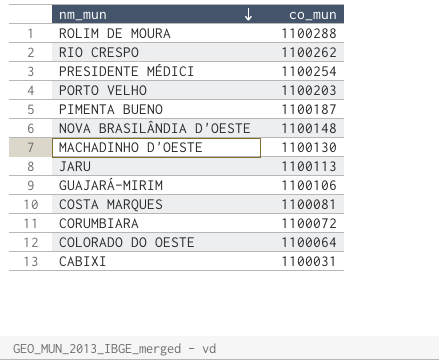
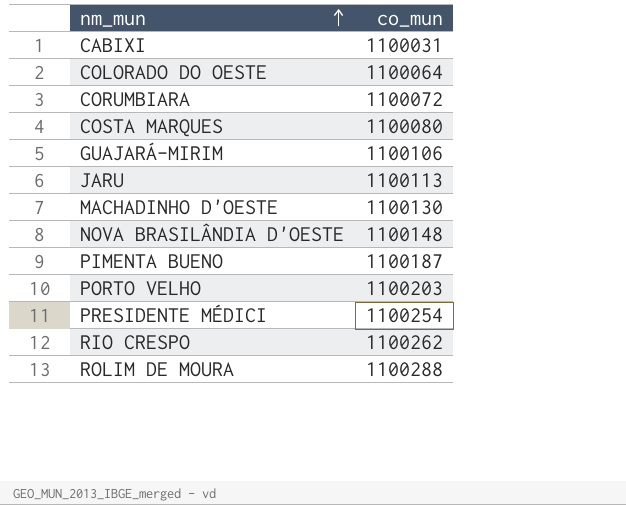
row order: nm_mun descending -> nm_mun ascending
COSTA MARQUES | co_mun: 1100081 -> 1100080

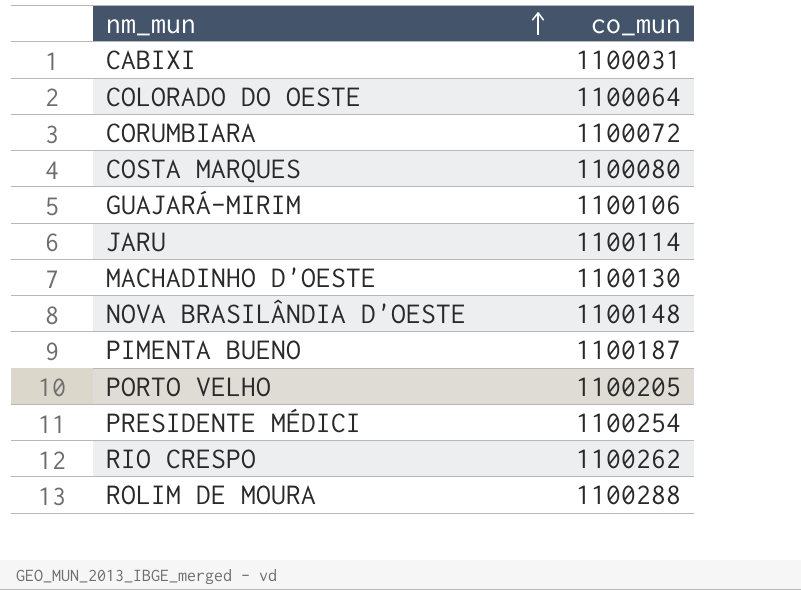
JARU | co_mun: 1100113 -> 1100114
PORTO VELHO | co_mun: 1100203 -> 1100205

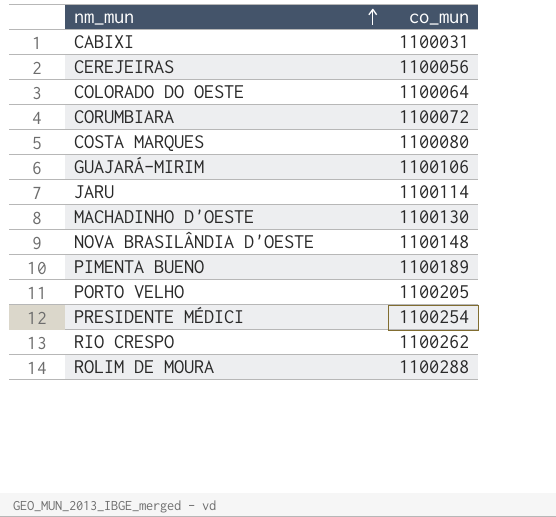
row CEREJEIRAS: none -> 1100056
PIMENTA BUENO | co_mun: 1100187 -> 1100189

